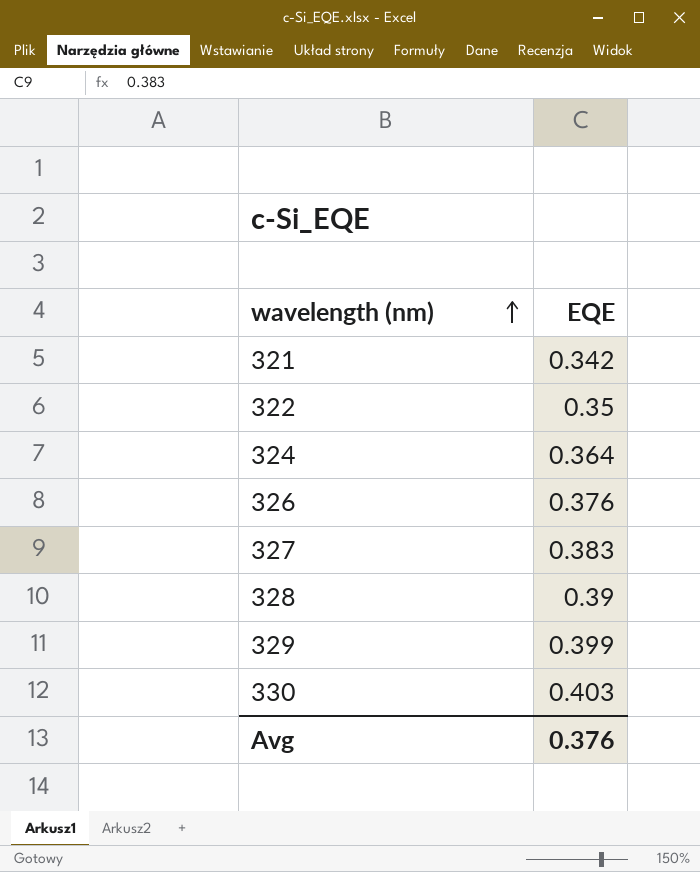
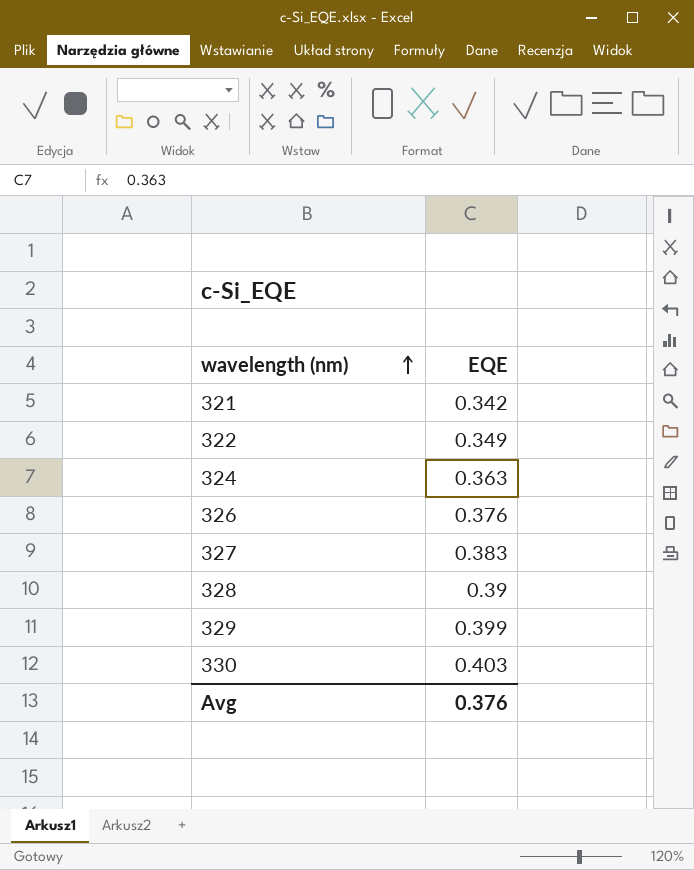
322 | EQE: 0.35 -> 0.349
324 | EQE: 0.364 -> 0.363

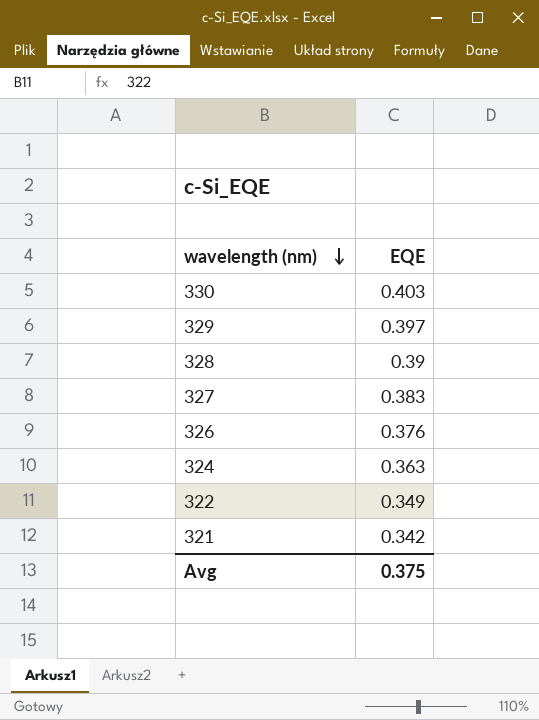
row order: wavelength (nm) ascending -> wavelength (nm) descending
329 | EQE: 0.399 -> 0.397
Avg | EQE: 0.376 -> 0.375

